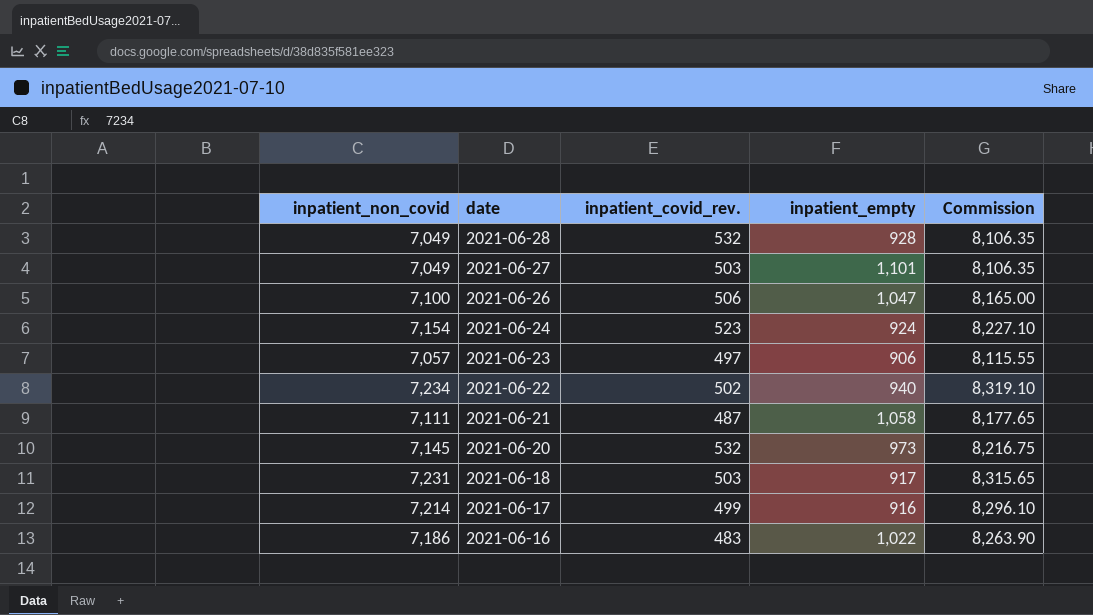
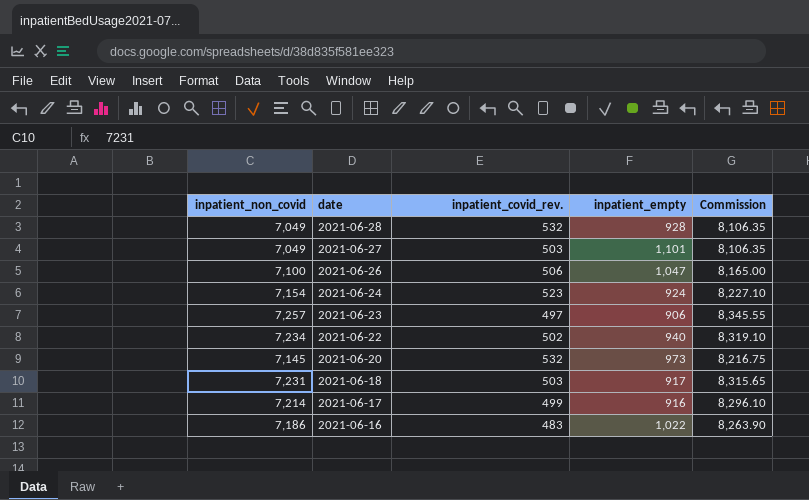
row 2021-06-21: 7,111 | 487 | 1,058 | 8,177.65 -> none
2021-06-23 | inpatient_non_covid: 7,057 -> 7,257
2021-06-23 | Commission: 8,115.55 -> 8,345.55

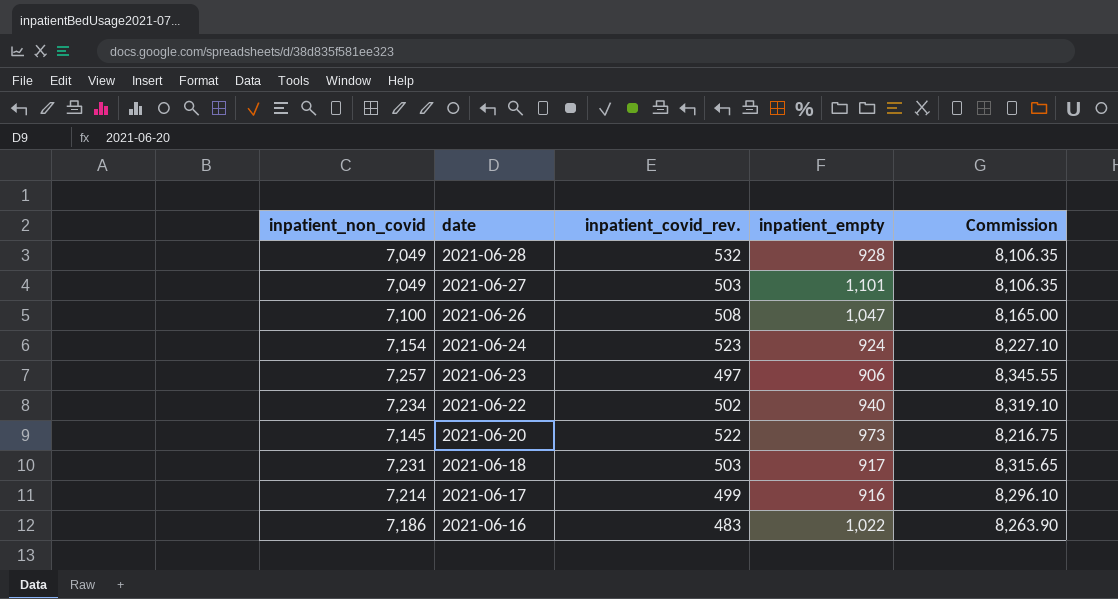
2021-06-26 | inpatient_covid_rev.: 506 -> 508
2021-06-20 | inpatient_covid_rev.: 532 -> 522

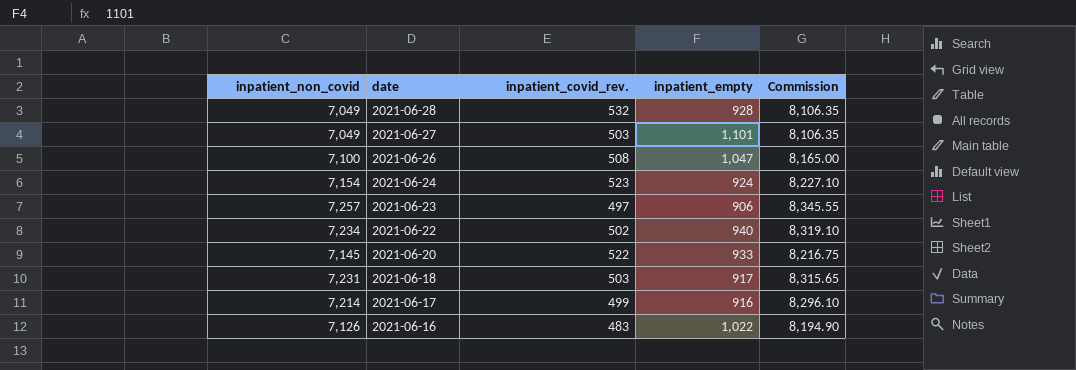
2021-06-20 | inpatient_empty: 973 -> 933
2021-06-16 | inpatient_non_covid: 7,186 -> 7,126
2021-06-16 | Commission: 8,263.90 -> 8,194.90

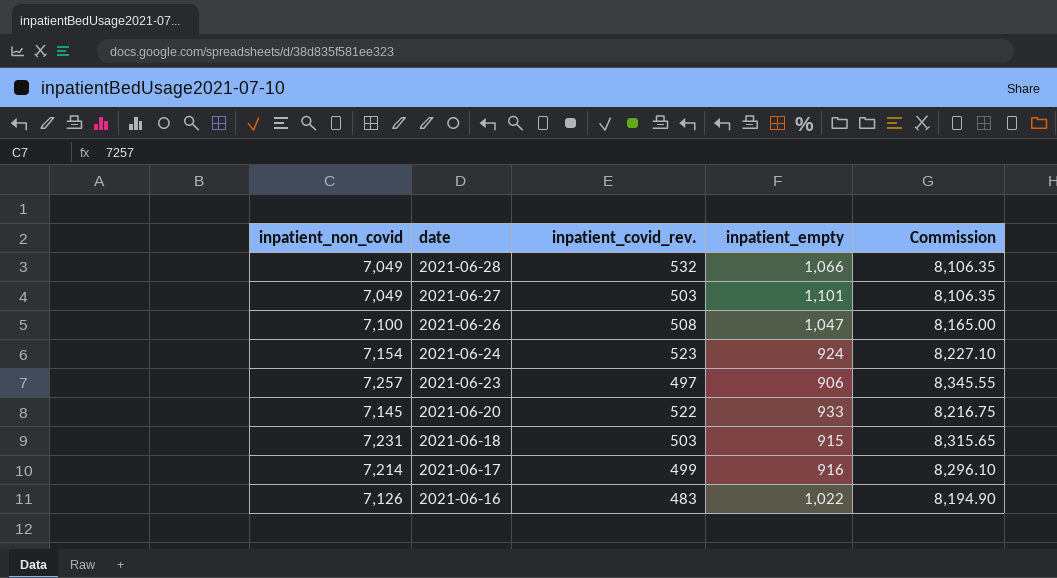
row 2021-06-22: 7,234 | 502 | 940 | 8,319.10 -> none
2021-06-28 | inpatient_empty: 928 -> 1,066
2021-06-18 | inpatient_empty: 917 -> 915

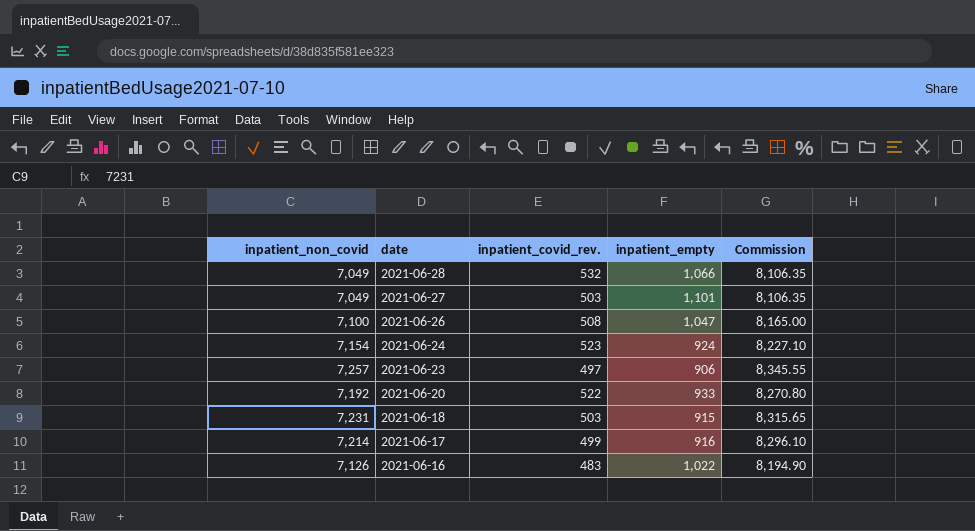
2021-06-20 | inpatient_non_covid: 7,145 -> 7,192
2021-06-20 | Commission: 8,216.75 -> 8,270.80

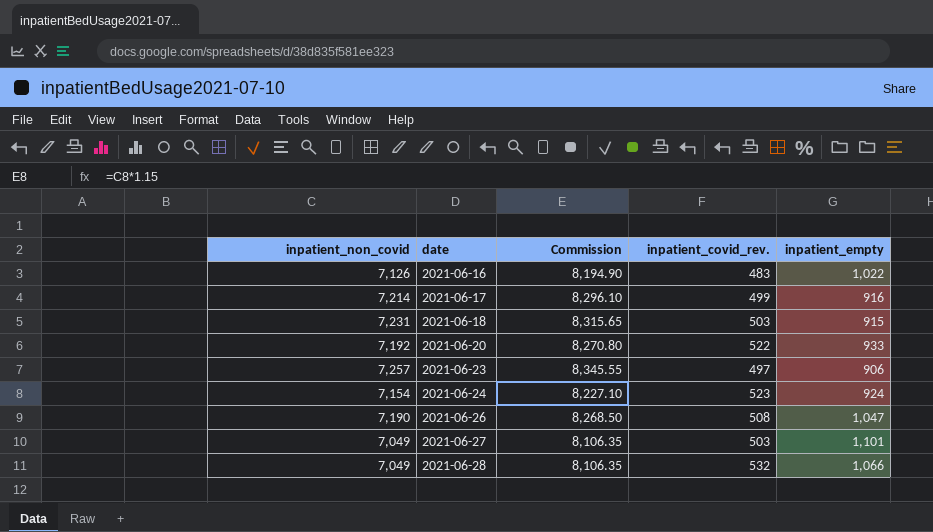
row order: date descending -> date ascending
column Commission | position: 5 -> 3
2021-06-26 | inpatient_non_covid: 7,100 -> 7,190
2021-06-26 | Commission: 8,165.00 -> 8,268.50

